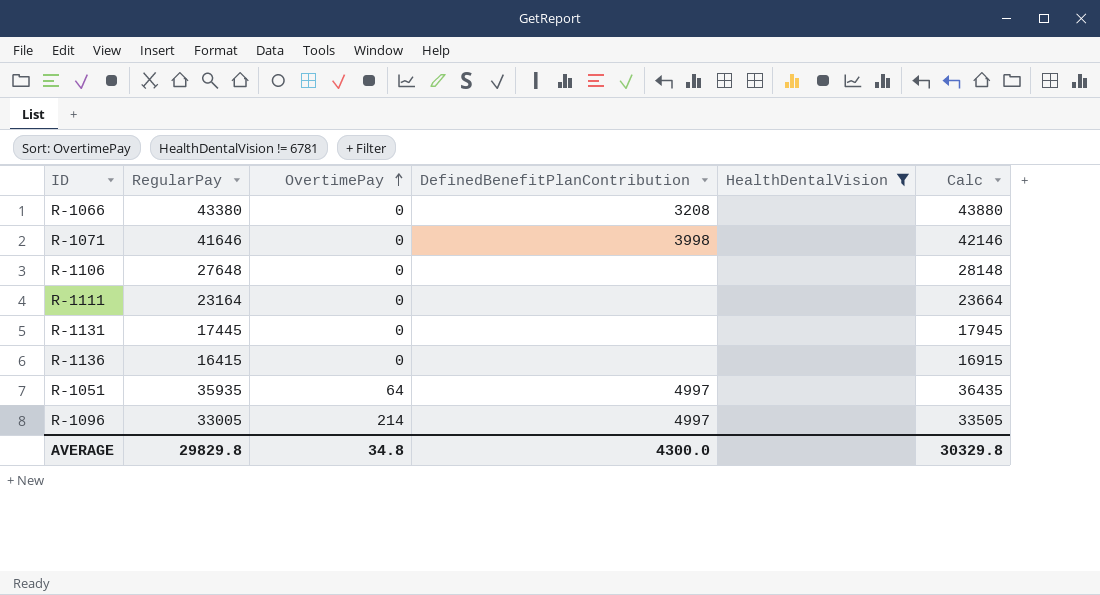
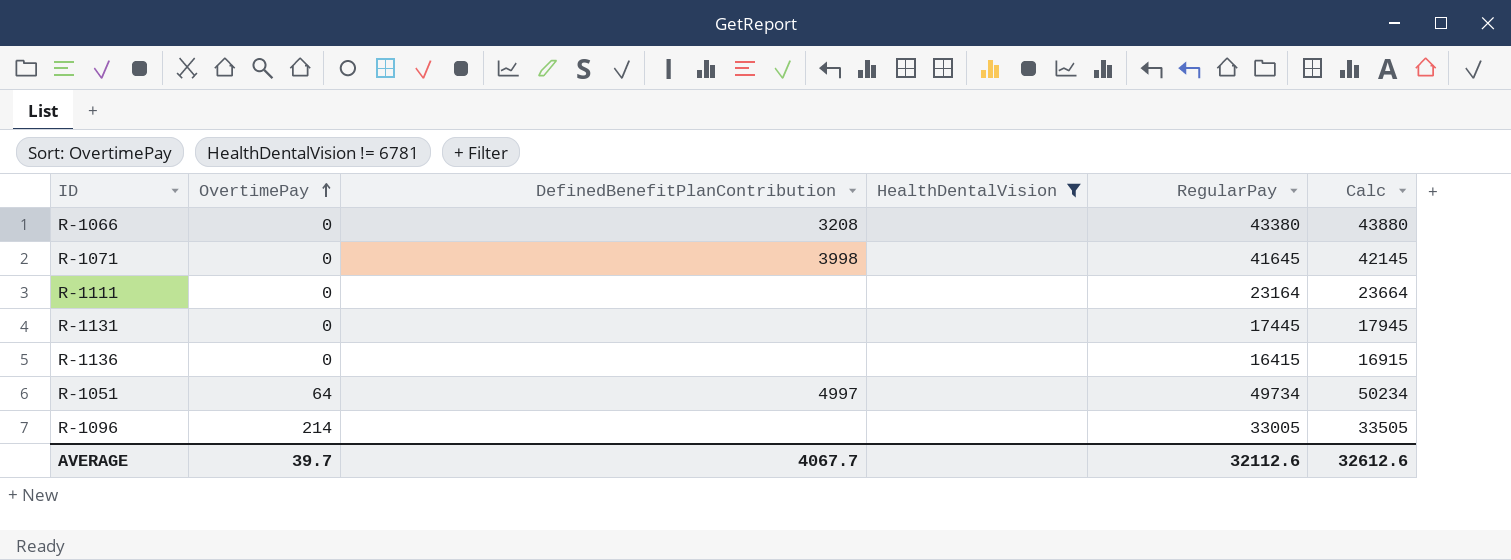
column RegularPay | position: 2 -> 5
row R-1106: 27648 | 0 | none | none | 28148 -> none
R-1071 | RegularPay: 41646 -> 41645
R-1071 | Calc: 42146 -> 42145
R-1051 | RegularPay: 35935 -> 49734
R-1051 | Calc: 36435 -> 50234
R-1096 | DefinedBenefitPlanContribution: 4997 -> none
AVERAGE | OvertimePay: 34.8 -> 39.7
AVERAGE | DefinedBenefitPlanContribution: 4300.0 -> 4067.7
AVERAGE | RegularPay: 29829.8 -> 32112.6
AVERAGE | Calc: 30329.8 -> 32612.6

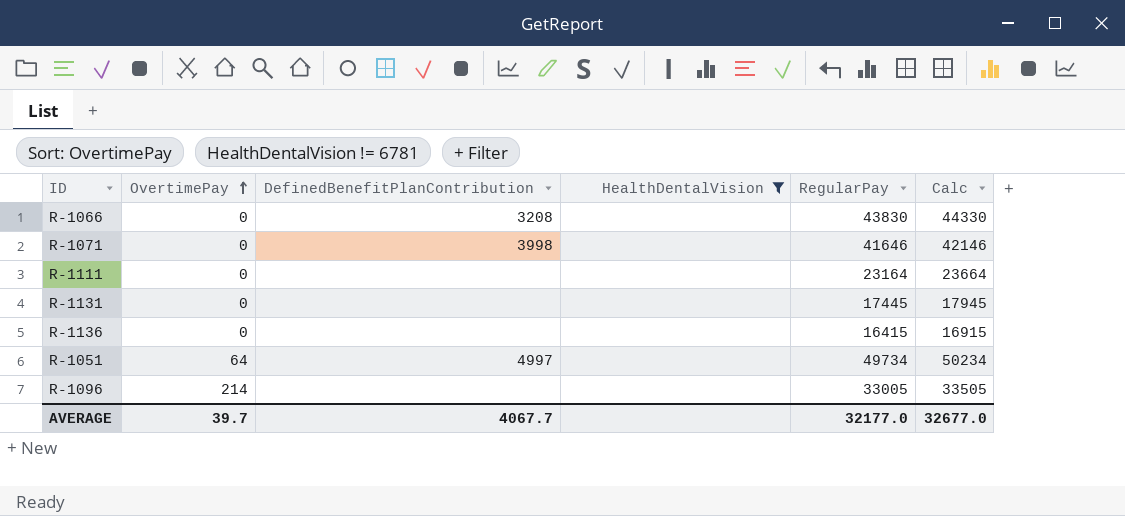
R-1066 | RegularPay: 43380 -> 43830
R-1066 | Calc: 43880 -> 44330
R-1071 | RegularPay: 41645 -> 41646
R-1071 | Calc: 42145 -> 42146
AVERAGE | RegularPay: 32112.6 -> 32177.0
AVERAGE | Calc: 32612.6 -> 32677.0

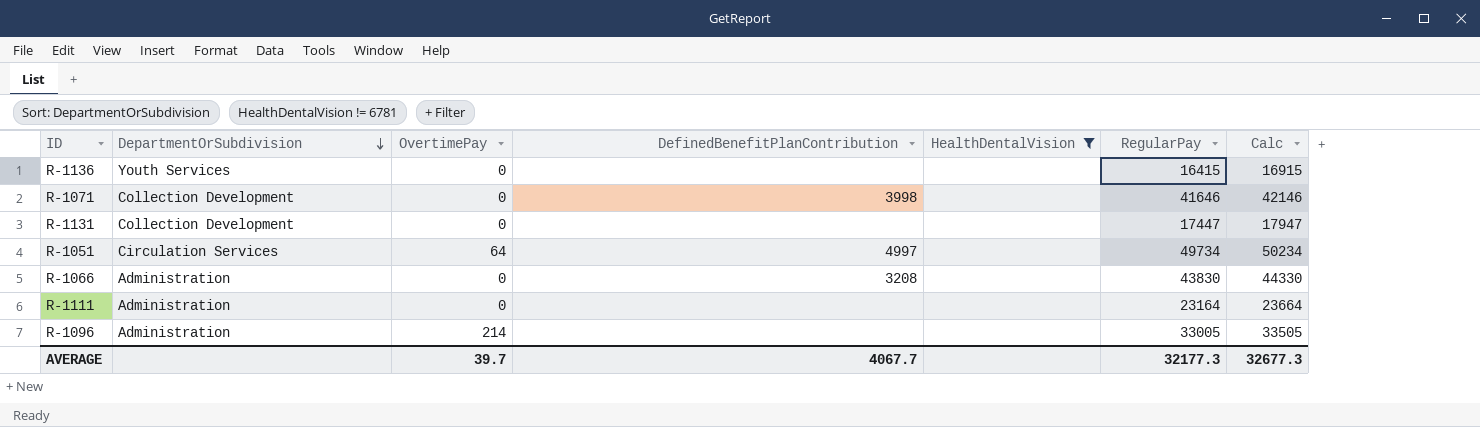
row order: OvertimePay ascending -> DepartmentOrSubdivision descending
column DepartmentOrSubdivision | position: none -> 2
R-1131 | RegularPay: 17445 -> 17447
R-1131 | Calc: 17945 -> 17947
AVERAGE | RegularPay: 32177.0 -> 32177.3
AVERAGE | Calc: 32677.0 -> 32677.3

